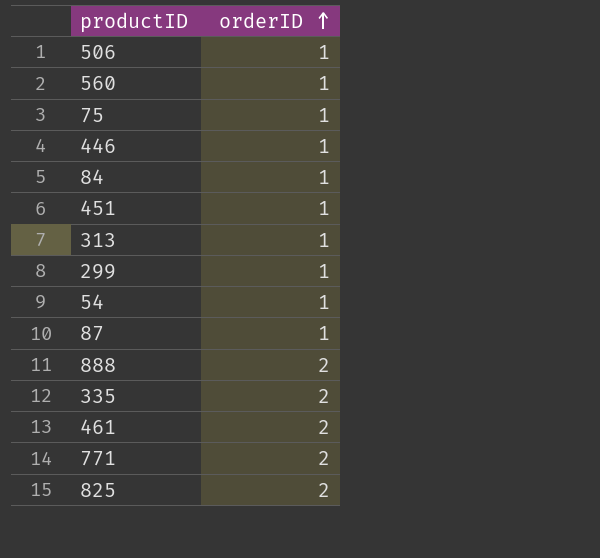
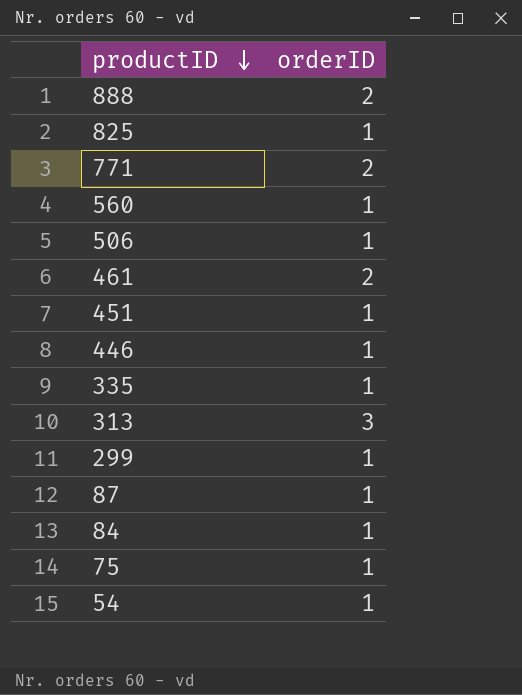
row order: orderID ascending -> productID descending
825 | orderID: 2 -> 1
335 | orderID: 2 -> 1
313 | orderID: 1 -> 3

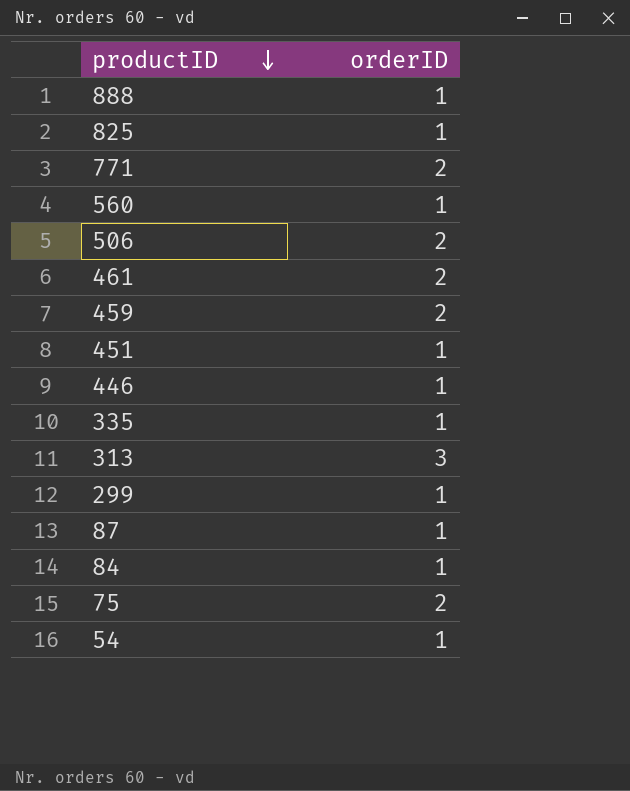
888 | orderID: 2 -> 1
506 | orderID: 1 -> 2
row 459: none -> 2
75 | orderID: 1 -> 2

